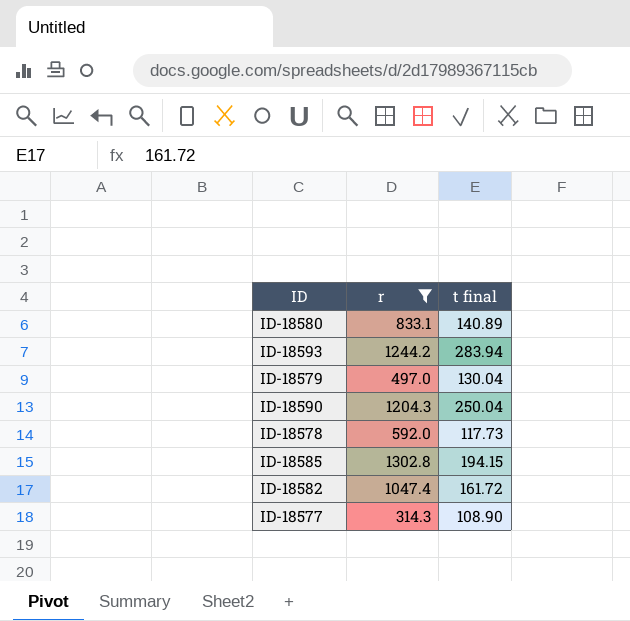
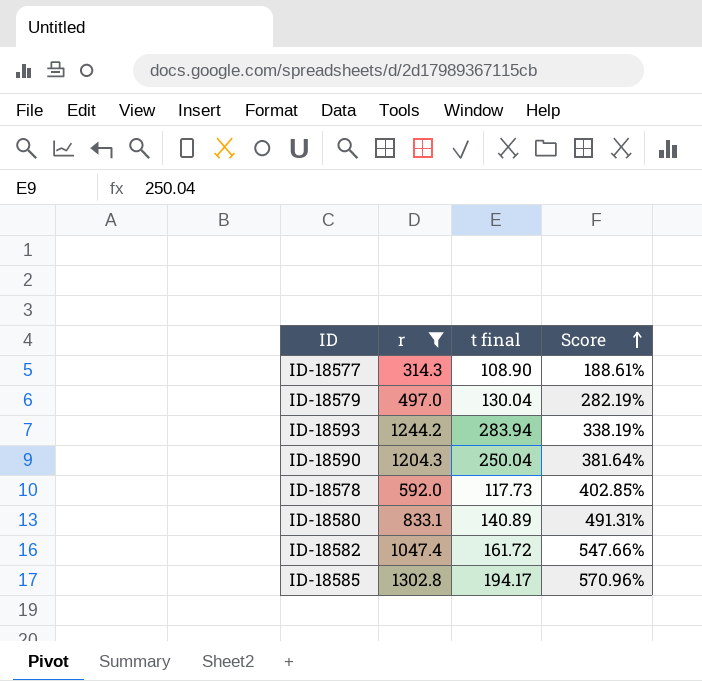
row order: none -> Score ascending
column Score | formula: none -> ([r] - [t final]) / [t final]
ID-18585 | t final: 194.15 -> 194.17

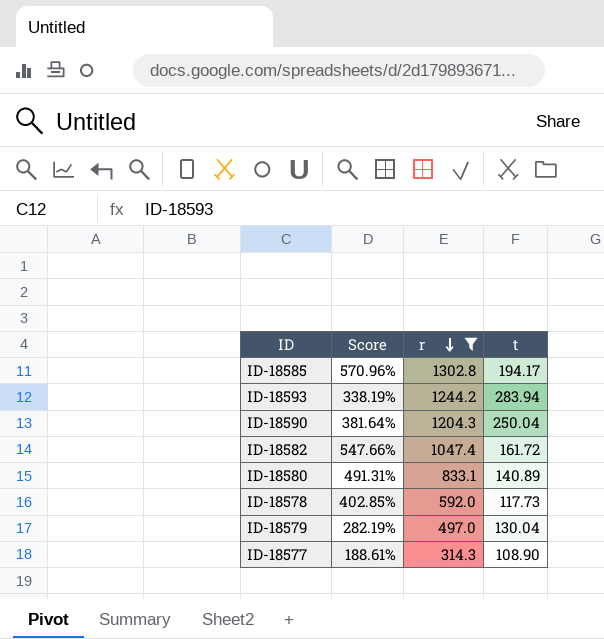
row order: Score ascending -> r descending
column Score | position: 4 -> 2
column name: t final -> t

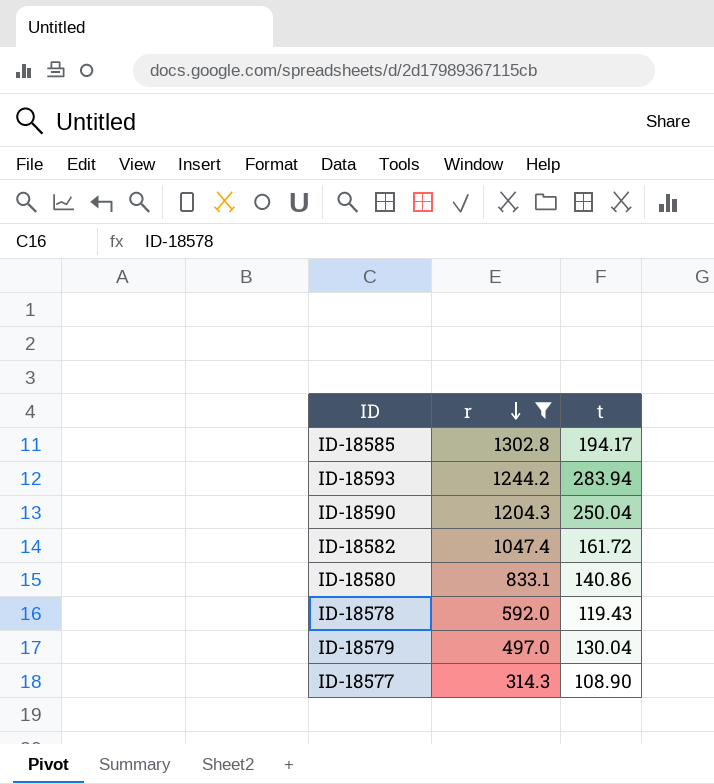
column Score | formula: ([r] - [t]) / [t] -> none
ID-18580 | t: 140.89 -> 140.86
ID-18578 | t: 117.73 -> 119.43

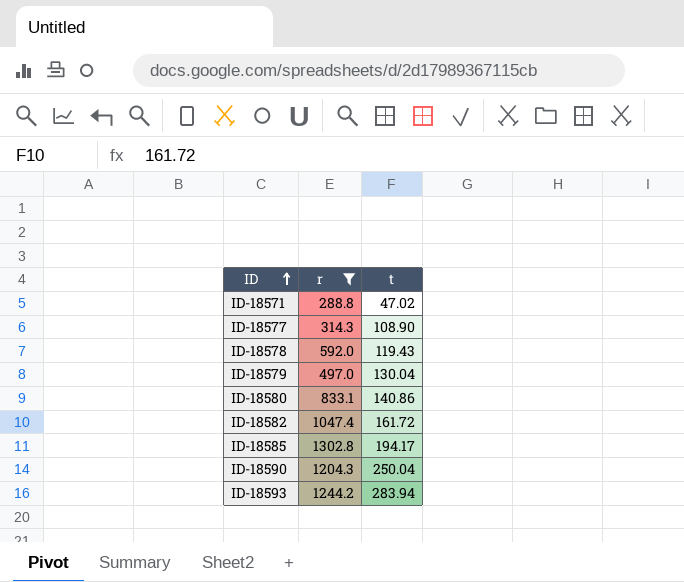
row order: r descending -> ID ascending
row ID-18571: none -> 288.8 | 47.02

